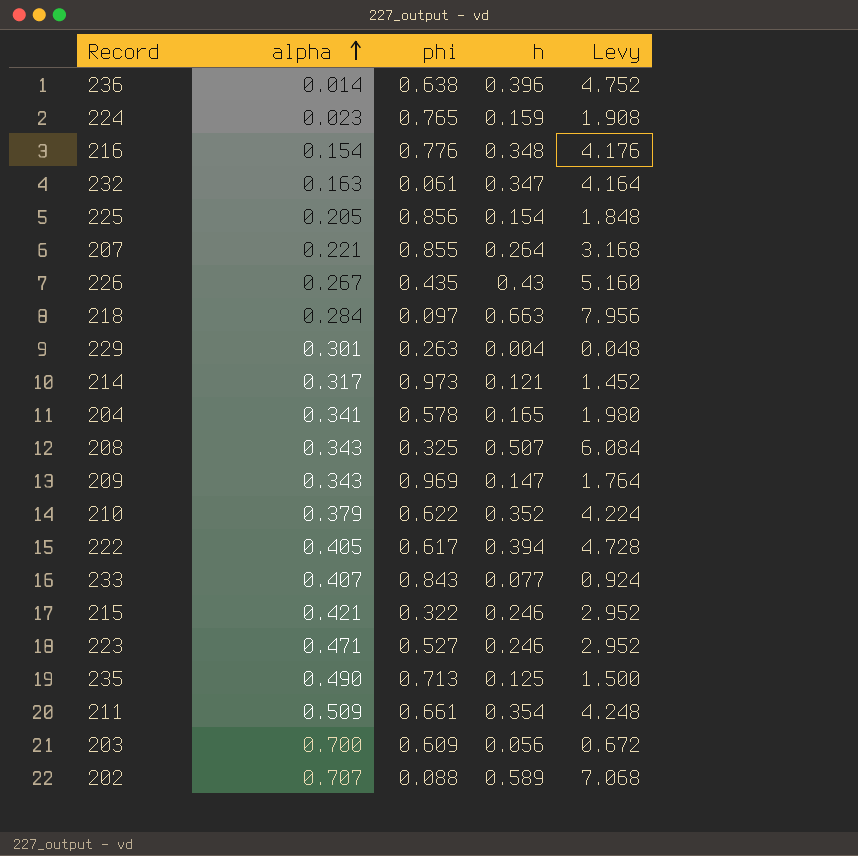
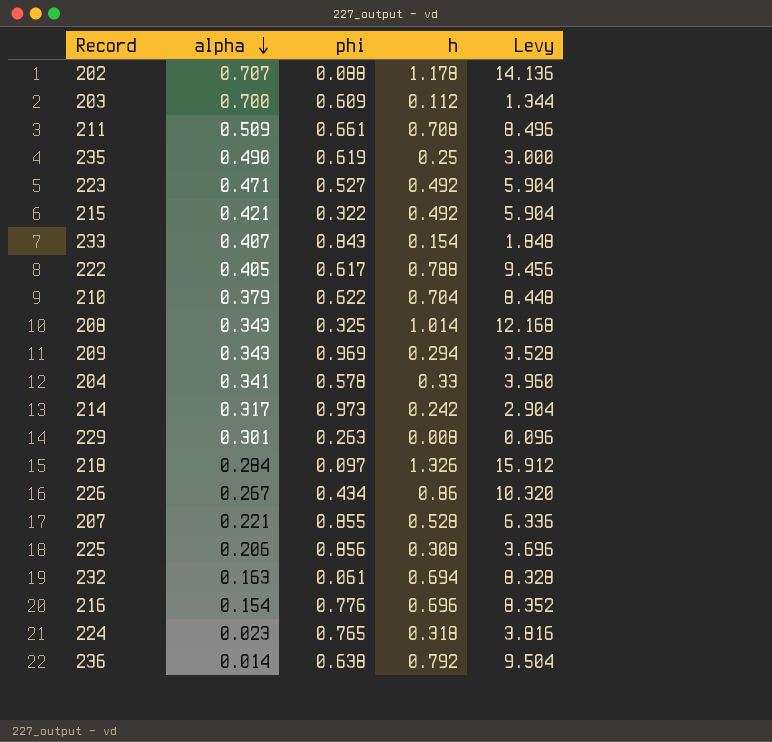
row order: alpha ascending -> alpha descending
202 | h: 0.589 -> 1.178
202 | Levy: 7.068 -> 14.136
203 | h: 0.056 -> 0.112
203 | Levy: 0.672 -> 1.344
211 | h: 0.354 -> 0.708
211 | Levy: 4.248 -> 8.496
235 | phi: 0.713 -> 0.619
235 | h: 0.125 -> 0.25
235 | Levy: 1.500 -> 3.000
223 | h: 0.246 -> 0.492
223 | Levy: 2.952 -> 5.904
215 | h: 0.246 -> 0.492
215 | Levy: 2.952 -> 5.904
233 | h: 0.077 -> 0.154
233 | Levy: 0.924 -> 1.848
222 | h: 0.394 -> 0.788
222 | Levy: 4.728 -> 9.456
210 | h: 0.352 -> 0.704
210 | Levy: 4.224 -> 8.448
208 | h: 0.507 -> 1.014
208 | Levy: 6.084 -> 12.168
209 | h: 0.147 -> 0.294
209 | Levy: 1.764 -> 3.528
204 | h: 0.165 -> 0.33
204 | Levy: 1.980 -> 3.960
214 | h: 0.121 -> 0.242
214 | Levy: 1.452 -> 2.904
229 | h: 0.004 -> 0.008
229 | Levy: 0.048 -> 0.096
218 | h: 0.663 -> 1.326
218 | Levy: 7.956 -> 15.912
226 | phi: 0.435 -> 0.434
226 | h: 0.43 -> 0.86
226 | Levy: 5.160 -> 10.320
207 | h: 0.264 -> 0.528
207 | Levy: 3.168 -> 6.336
225 | alpha: 0.205 -> 0.206
225 | h: 0.154 -> 0.308
225 | Levy: 1.848 -> 3.696
232 | h: 0.347 -> 0.694
232 | Levy: 4.164 -> 8.328
216 | h: 0.348 -> 0.696
216 | Levy: 4.176 -> 8.352
224 | h: 0.159 -> 0.318
224 | Levy: 1.908 -> 3.816
236 | h: 0.396 -> 0.792
236 | Levy: 4.752 -> 9.504

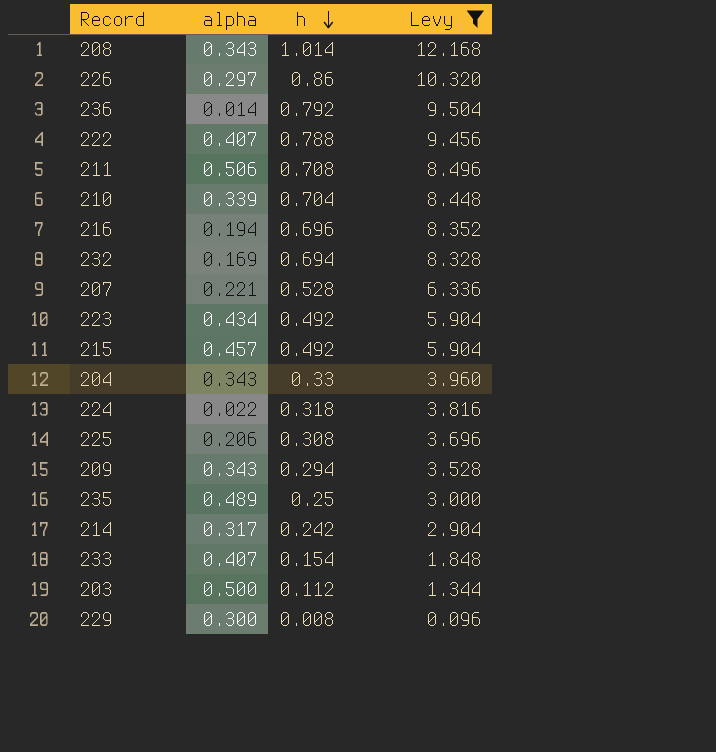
filter: none -> Levy <= 12.168
row order: alpha descending -> h descending
column phi | position: 3 -> none
226 | alpha: 0.267 -> 0.297
222 | alpha: 0.405 -> 0.407
211 | alpha: 0.509 -> 0.506
210 | alpha: 0.379 -> 0.339
216 | alpha: 0.154 -> 0.194
232 | alpha: 0.163 -> 0.169
223 | alpha: 0.471 -> 0.434
215 | alpha: 0.421 -> 0.457
204 | alpha: 0.341 -> 0.343
224 | alpha: 0.023 -> 0.022
235 | alpha: 0.490 -> 0.489
203 | alpha: 0.700 -> 0.500
229 | alpha: 0.301 -> 0.300

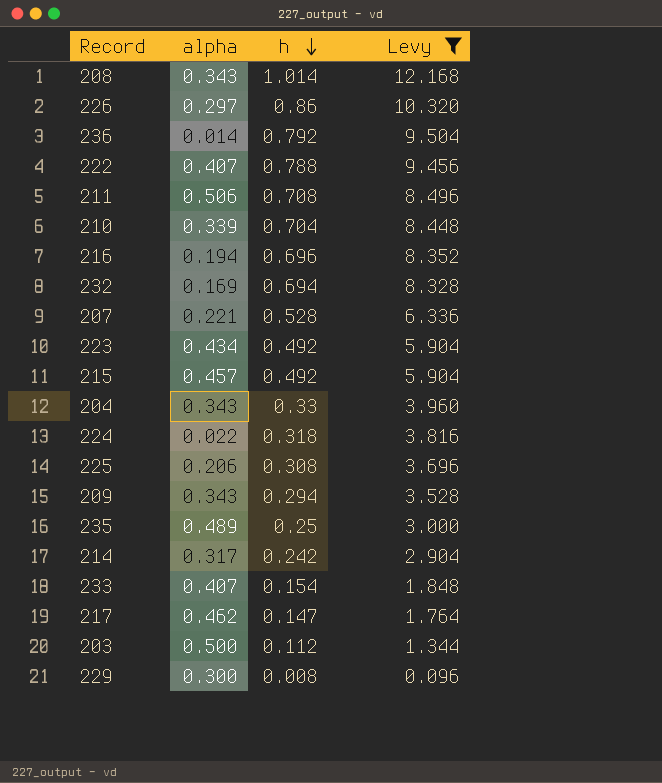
row 217: none -> 0.462 | 0.147 | 1.764

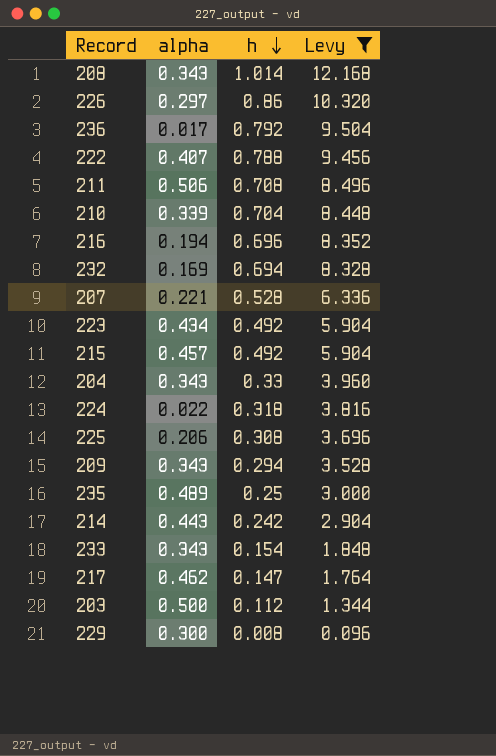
236 | alpha: 0.014 -> 0.017
214 | alpha: 0.317 -> 0.443
233 | alpha: 0.407 -> 0.343

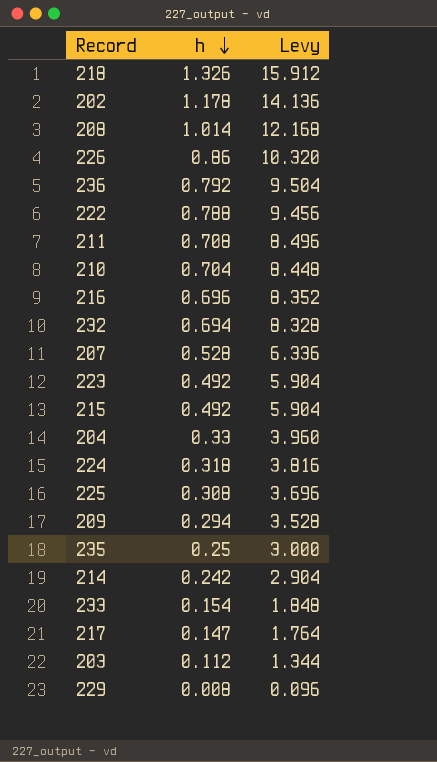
filter: Levy <= 12.168 -> none
column alpha | position: 2 -> none

